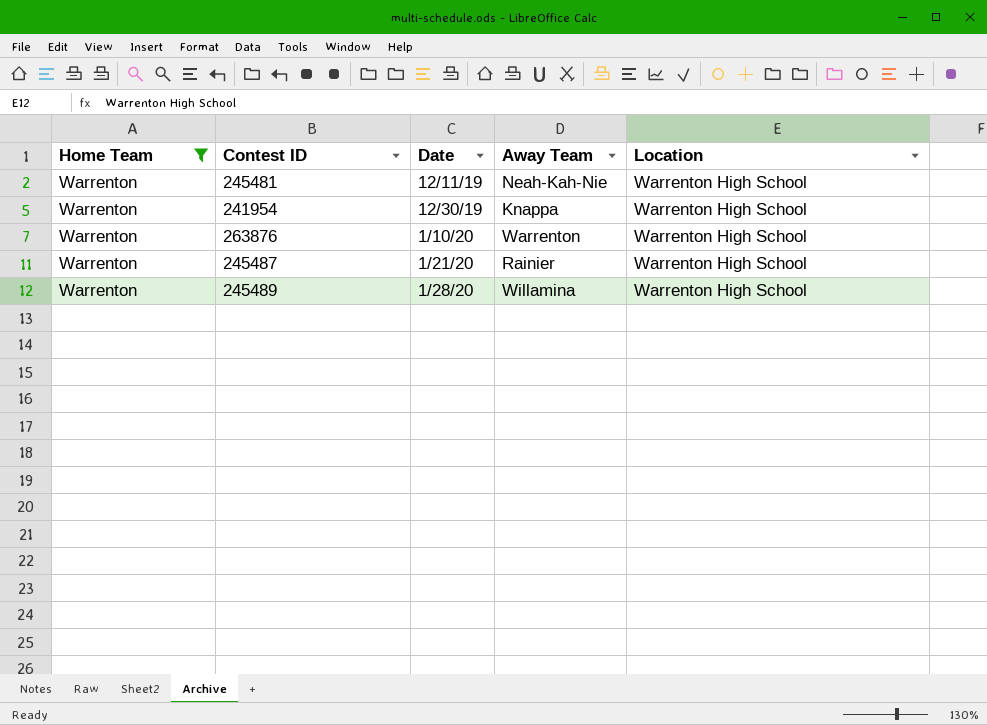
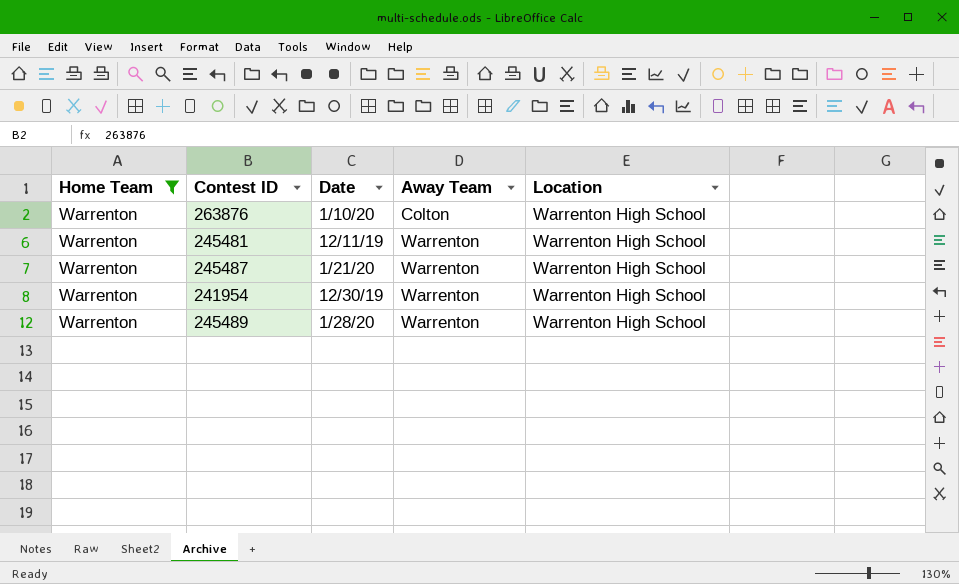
row order: Date ascending -> Away Team ascending
263876 | Away Team: Warrenton -> Colton
245481 | Away Team: Neah-Kah-Nie -> Warrenton
245487 | Away Team: Rainier -> Warrenton
241954 | Away Team: Knappa -> Warrenton
245489 | Away Team: Willamina -> Warrenton

